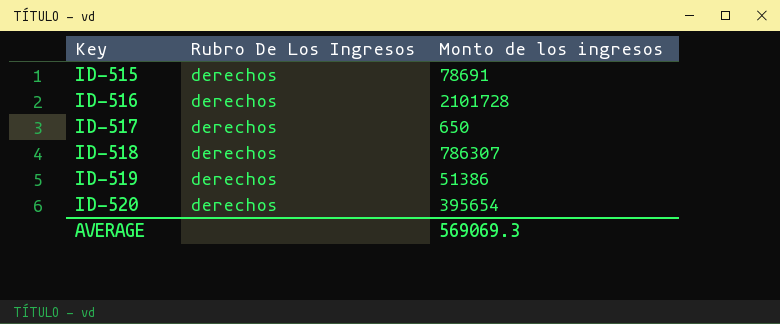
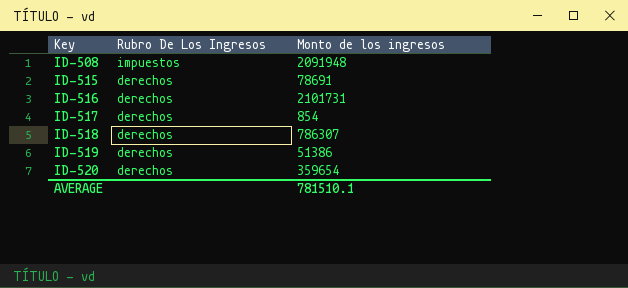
row ID-508: none -> impuestos | 2091948
ID-516 | Monto de los ingresos: 2101728 -> 2101731
ID-517 | Monto de los ingresos: 650 -> 854
ID-520 | Monto de los ingresos: 395654 -> 359654
AVERAGE | Monto de los ingresos: 569069.3 -> 781510.1

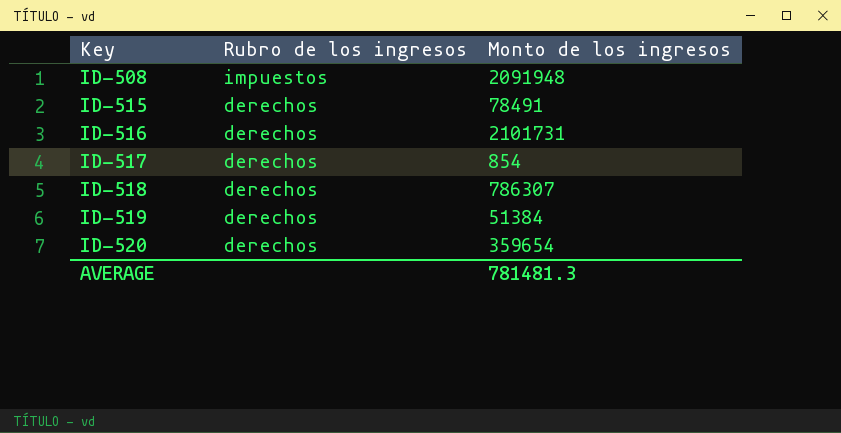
column name: Rubro De Los Ingresos -> Rubro de los ingresos
ID-515 | Monto de los ingresos: 78691 -> 78491
ID-519 | Monto de los ingresos: 51386 -> 51384
AVERAGE | Monto de los ingresos: 781510.1 -> 781481.3

